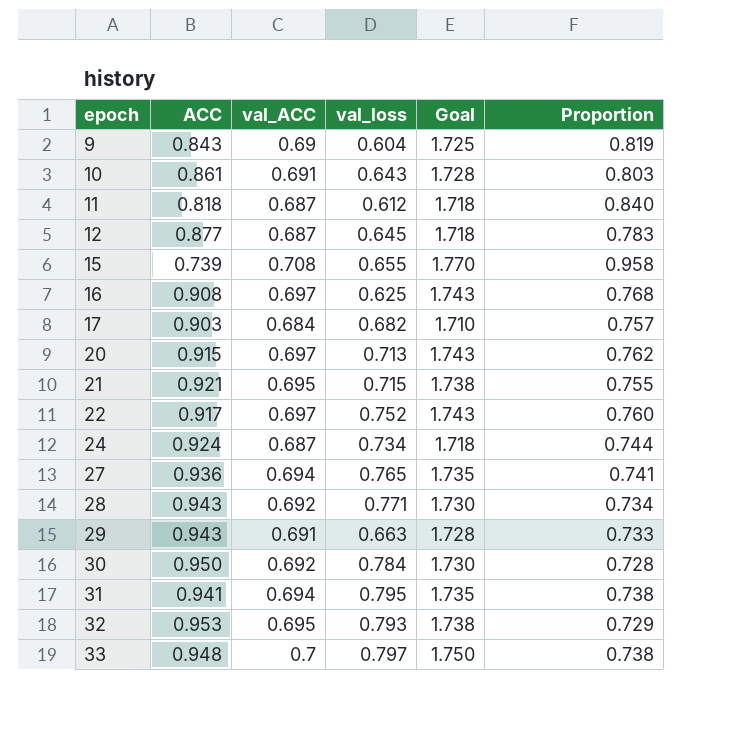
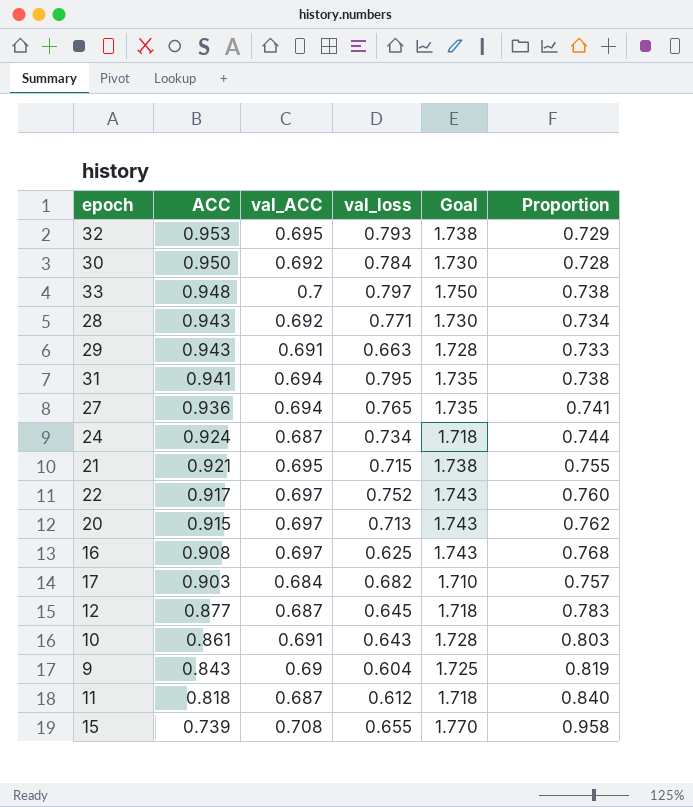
row order: epoch ascending -> ACC descending

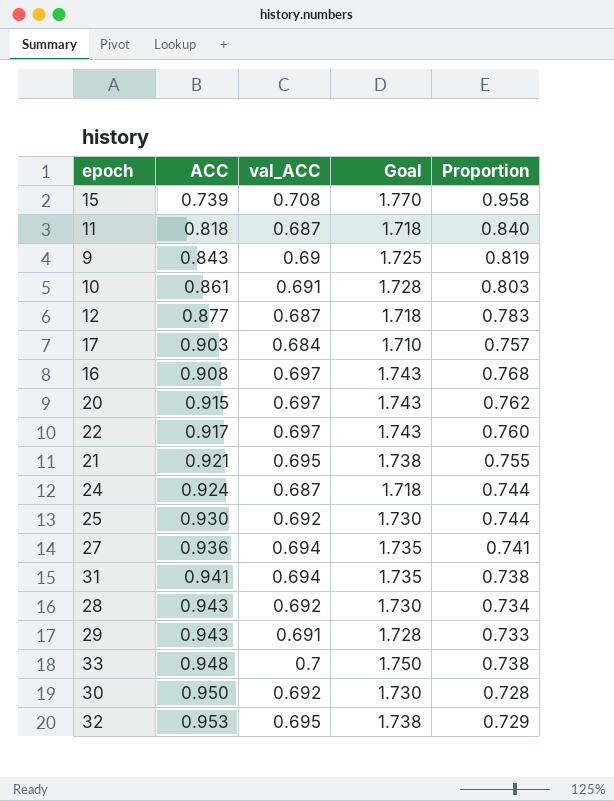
row order: ACC descending -> ACC ascending
column val_loss | position: 4 -> none
row 25: none -> 0.930 | 0.692 | 1.730 | 0.744

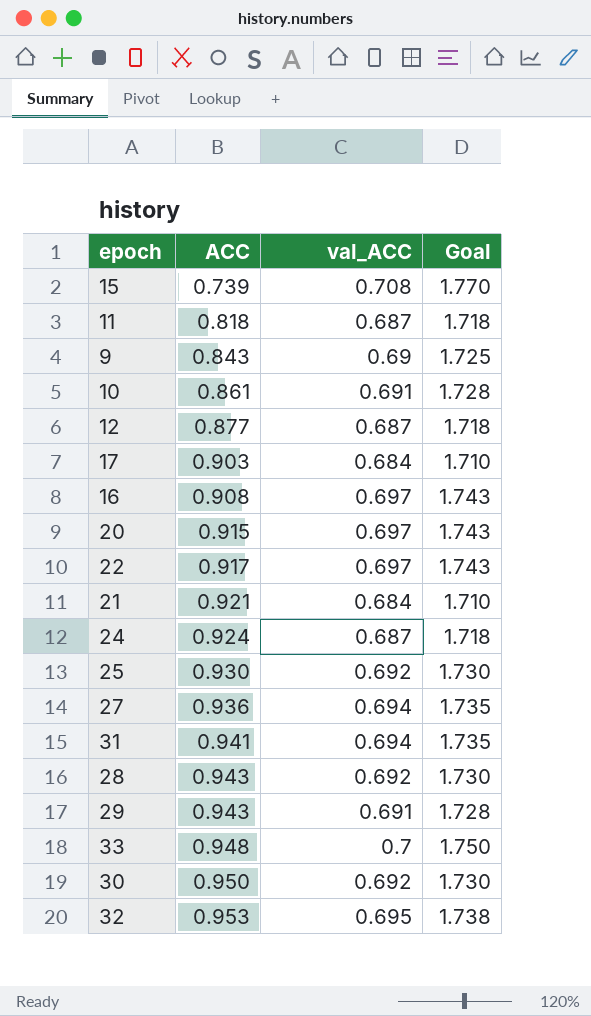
column Proportion | formula: [val_ACC] / [ACC] -> none
21 | val_ACC: 0.695 -> 0.684
21 | Goal: 1.738 -> 1.710

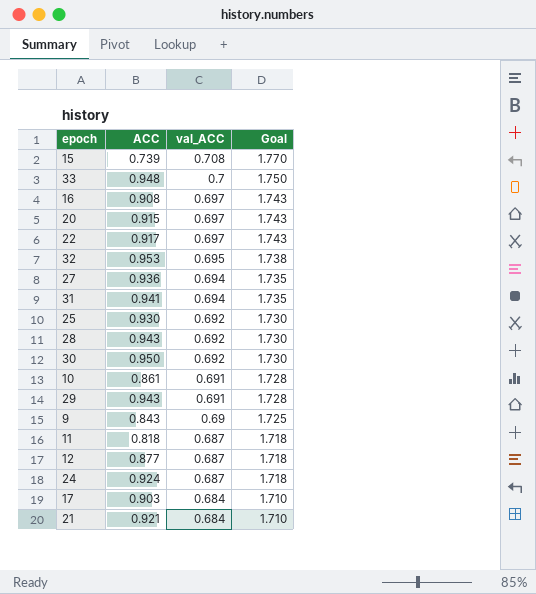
row order: ACC ascending -> val_ACC descending

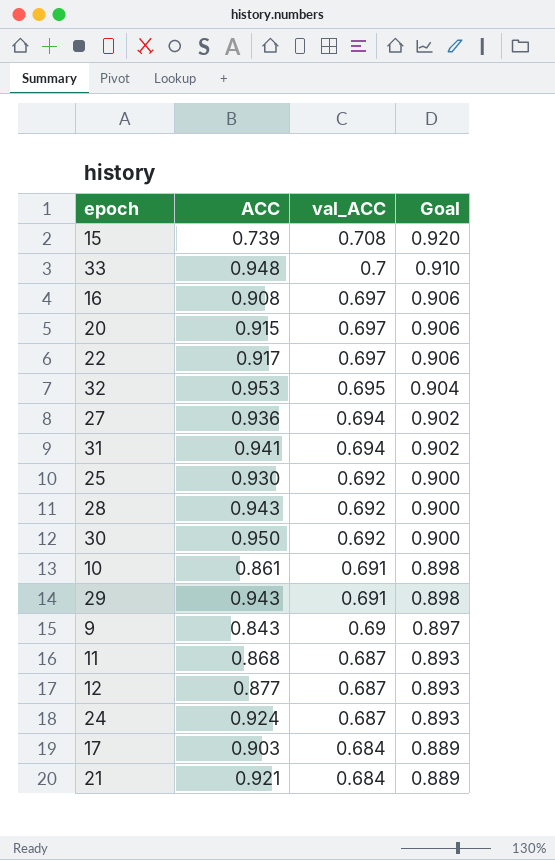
column Goal | formula: [val_ACC] * 2.5 -> [val_ACC] * 1.3
11 | ACC: 0.818 -> 0.868

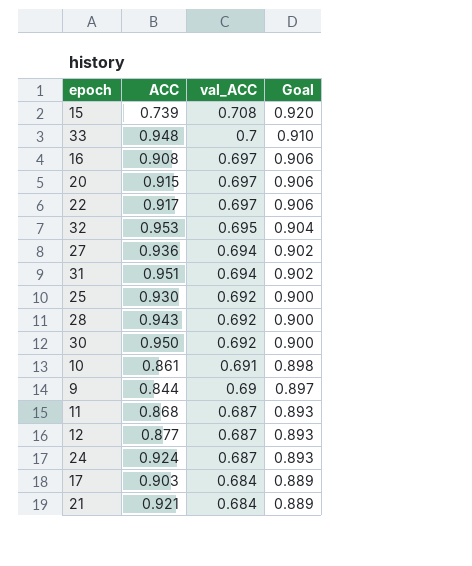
row 29: 0.943 | 0.691 | 0.898 -> none
31 | ACC: 0.941 -> 0.951
9 | ACC: 0.843 -> 0.844

